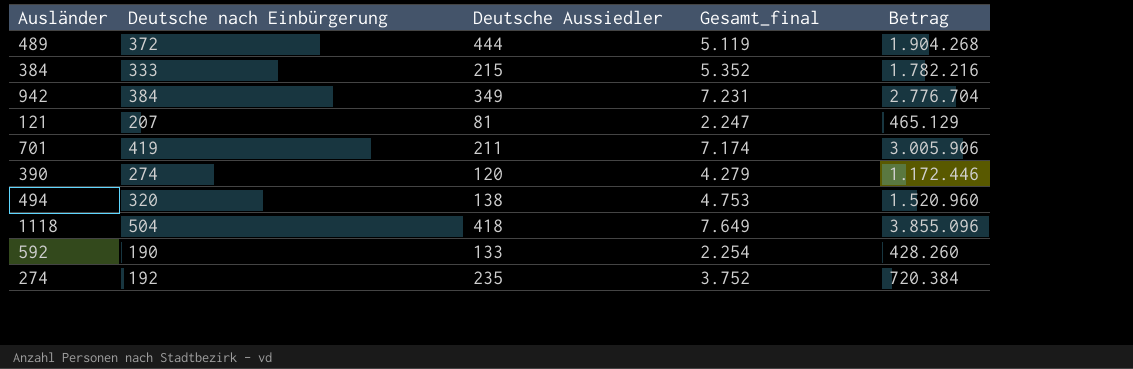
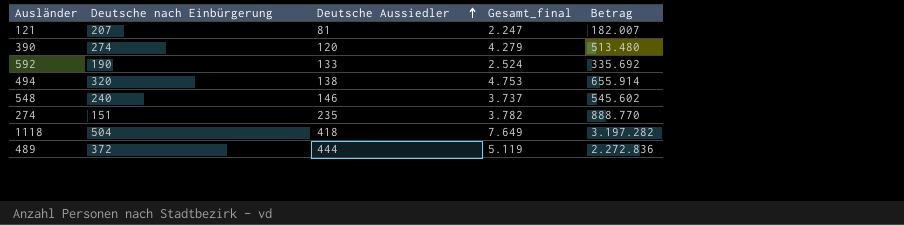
row order: none -> Deutsche Aussiedler ascending
column Betrag | formula: [Deutsche nach Einbürgerung] * [Gesamt_final] -> [Deutsche Aussiedler] * [Gesamt_final]
row 384: 333 | 215 | 5.352 | 1.782.216 -> none
row 942: 384 | 349 | 7.231 | 2.776.704 -> none
row 701: 419 | 211 | 7.174 | 3.005.906 -> none
592 | Gesamt_final: 2.254 -> 2.524
row 548: none -> 240 | 146 | 3.737 | 545.602
274 | Deutsche nach Einbürgerung: 192 -> 151
274 | Gesamt_final: 3.752 -> 3.782

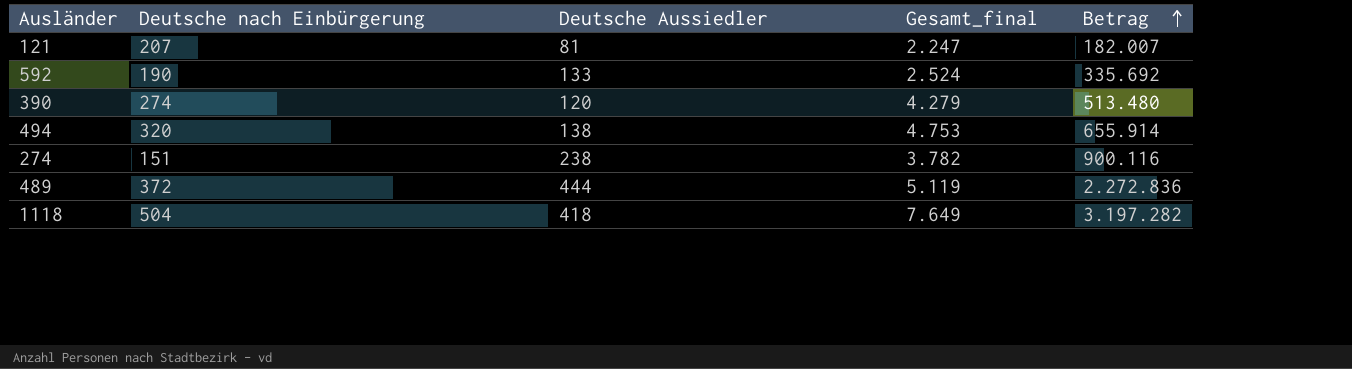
row order: Deutsche Aussiedler ascending -> Betrag ascending
row 548: 240 | 146 | 3.737 | 545.602 -> none
274 | Deutsche Aussiedler: 235 -> 238
274 | Betrag: 888.770 -> 900.116

